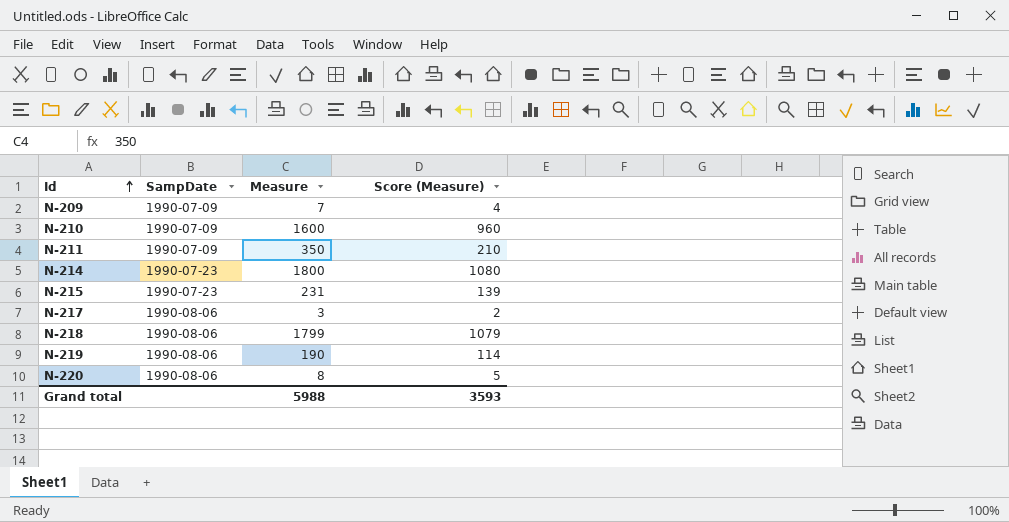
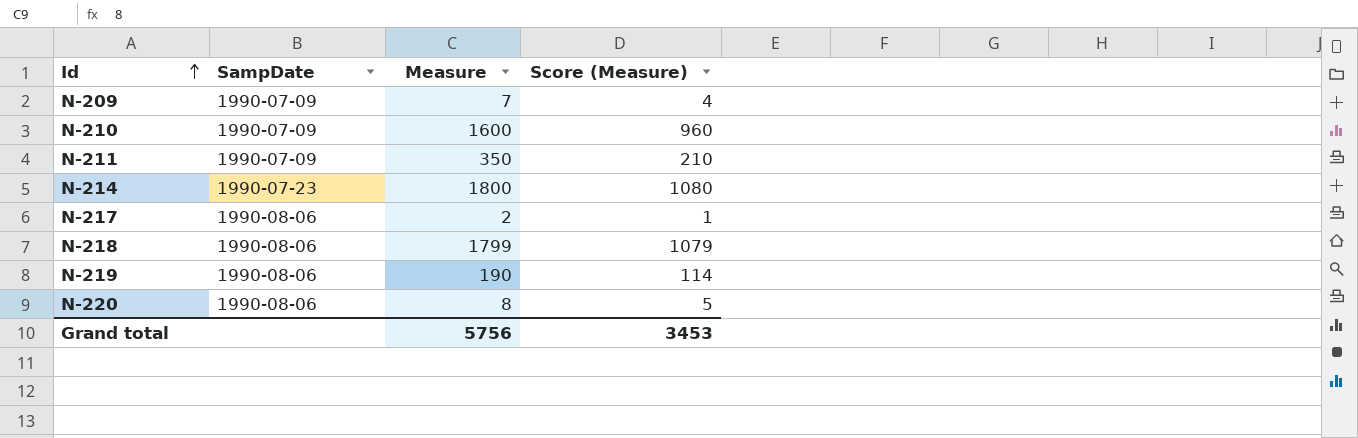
row N-215: 1990-07-23 | 231 | 139 -> none
N-217 | Measure: 3 -> 2
N-217 | Score (Measure): 2 -> 1
Grand total | Measure: 5988 -> 5756
Grand total | Score (Measure): 3593 -> 3453

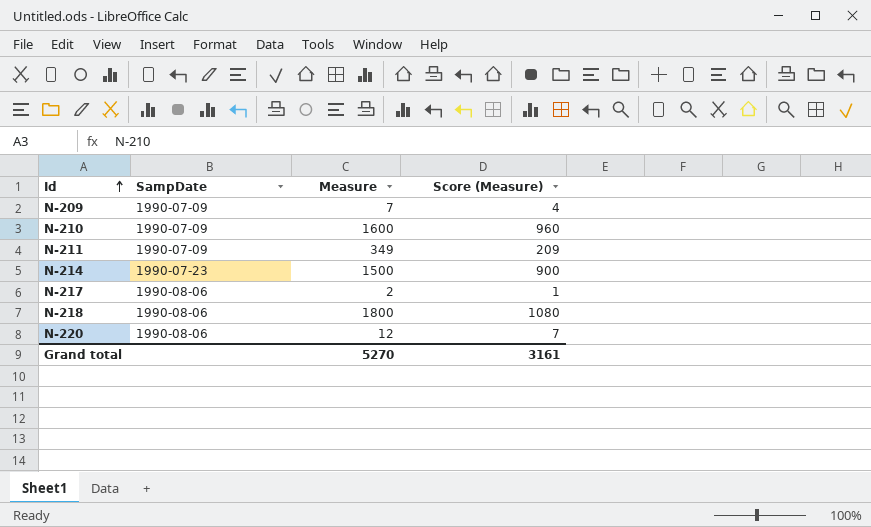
row N-219: 1990-08-06 | 190 | 114 -> none
N-211 | Measure: 350 -> 349
N-211 | Score (Measure): 210 -> 209
N-214 | Measure: 1800 -> 1500
N-214 | Score (Measure): 1080 -> 900
N-218 | Measure: 1799 -> 1800
N-218 | Score (Measure): 1079 -> 1080
N-220 | Measure: 8 -> 12
N-220 | Score (Measure): 5 -> 7
Grand total | Measure: 5756 -> 5270
Grand total | Score (Measure): 3453 -> 3161

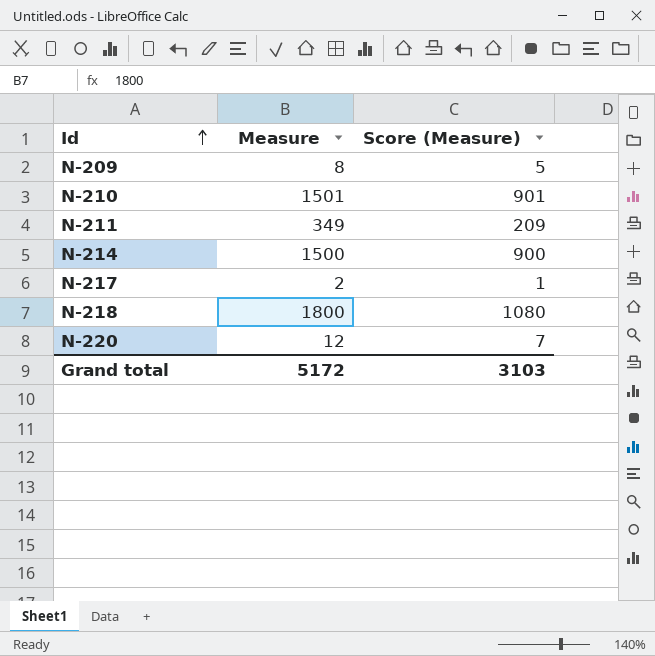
column SampDate | position: 2 -> none
N-209 | Measure: 7 -> 8
N-209 | Score (Measure): 4 -> 5
N-210 | Measure: 1600 -> 1501
N-210 | Score (Measure): 960 -> 901
Grand total | Measure: 5270 -> 5172
Grand total | Score (Measure): 3161 -> 3103

